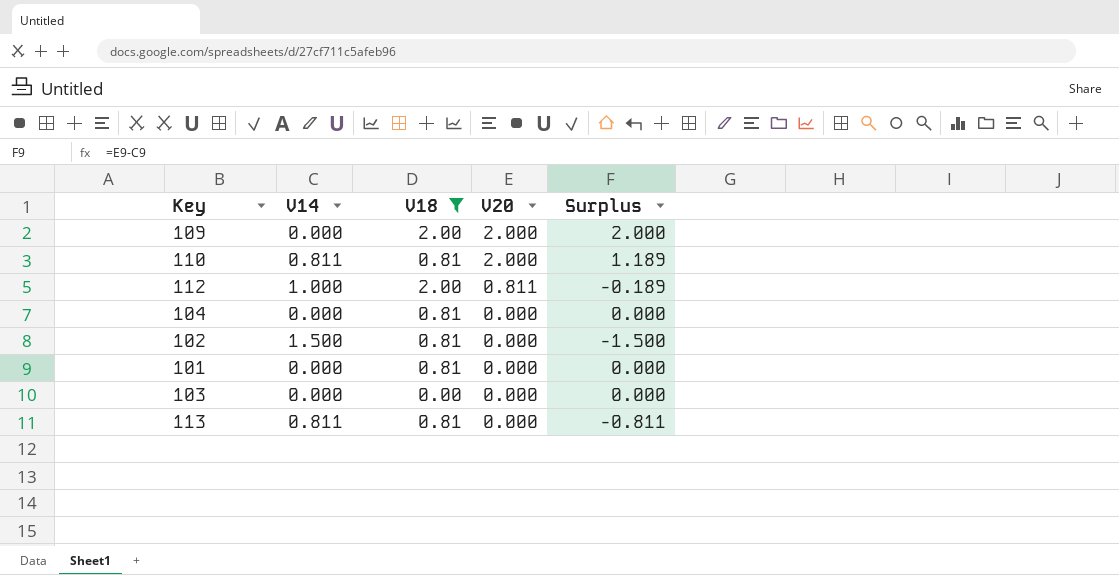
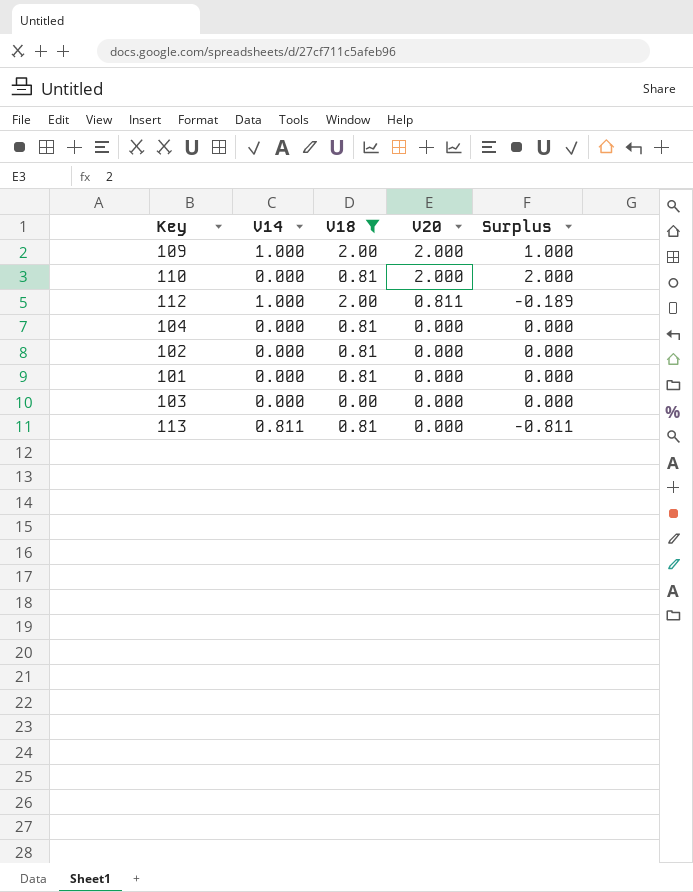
109 | V14: 0.000 -> 1.000
109 | Surplus: 2.000 -> 1.000
110 | V14: 0.811 -> 0.000
110 | Surplus: 1.189 -> 2.000
102 | V14: 1.500 -> 0.000
102 | Surplus: -1.500 -> 0.000

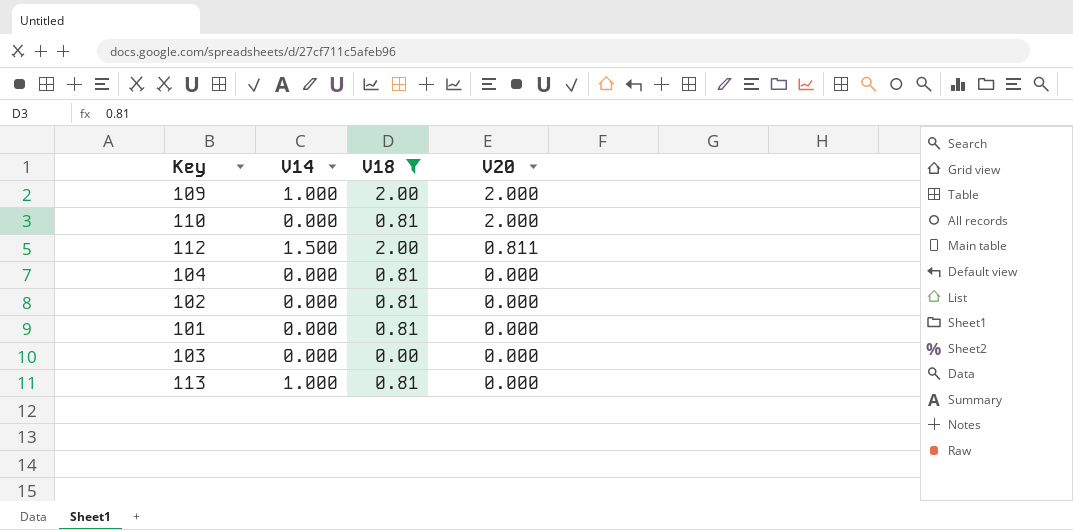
column Surplus | formula: [V20] - [V14] -> none
112 | V14: 1.000 -> 1.500
113 | V14: 0.811 -> 1.000

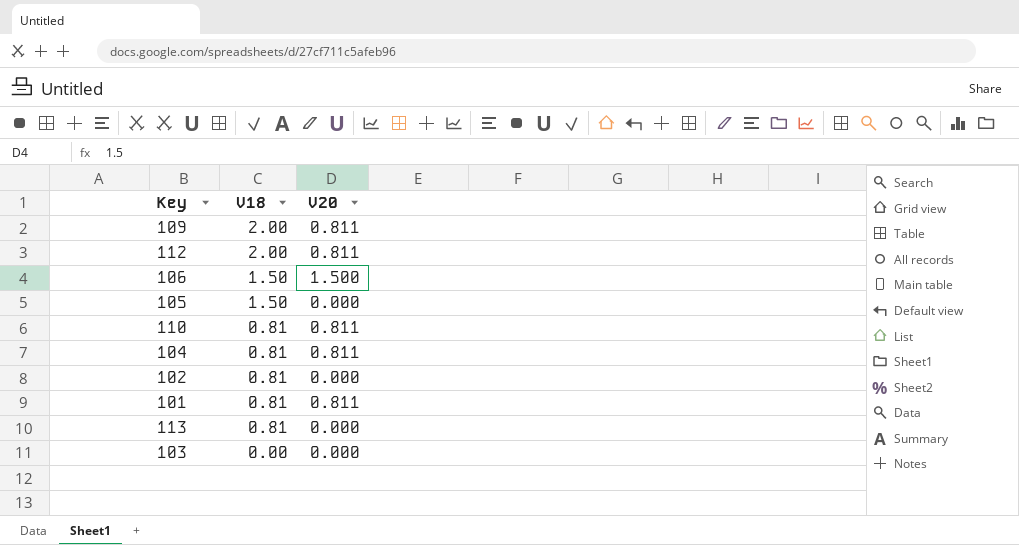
filter: V18 != 1.50 -> none
row order: V20 descending -> V18 descending
column V14 | position: 2 -> none
109 | V20: 2.000 -> 0.811
110 | V20: 2.000 -> 0.811
104 | V20: 0.000 -> 0.811
101 | V20: 0.000 -> 0.811

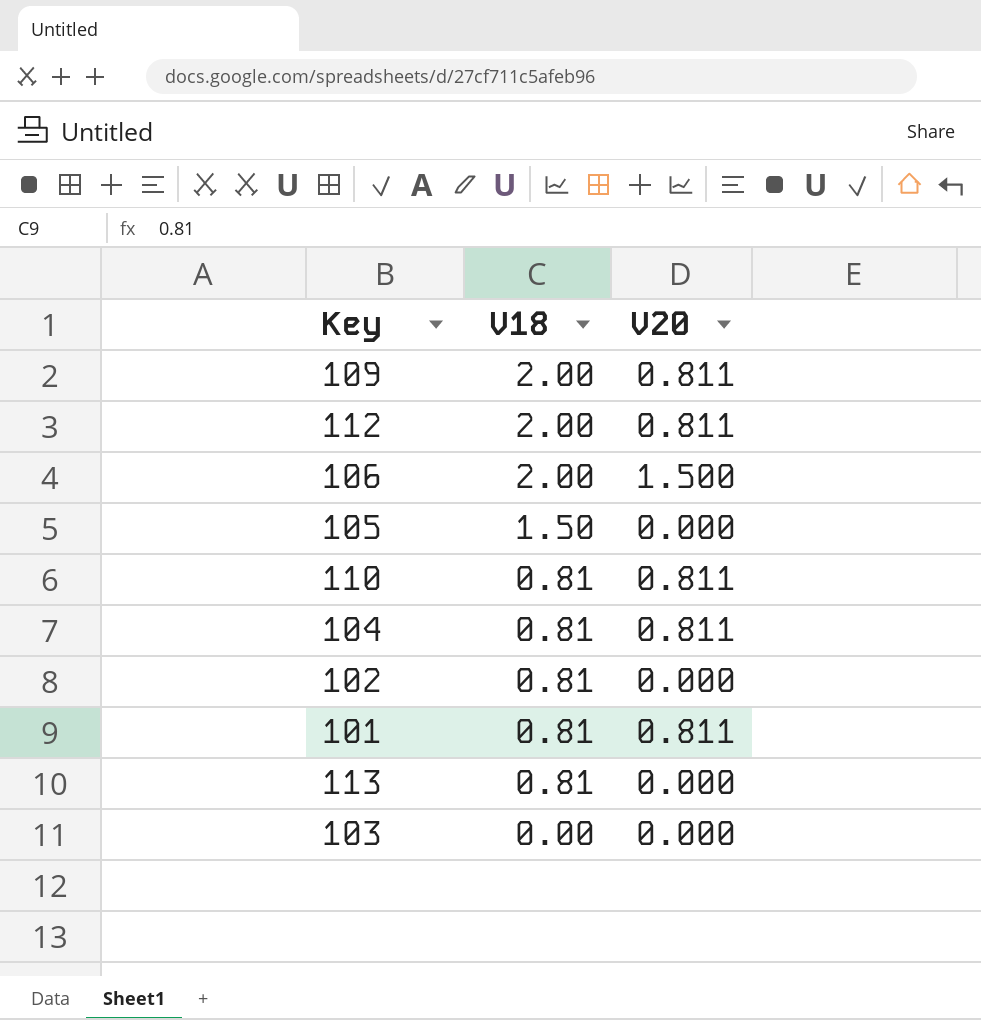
106 | V18: 1.50 -> 2.00

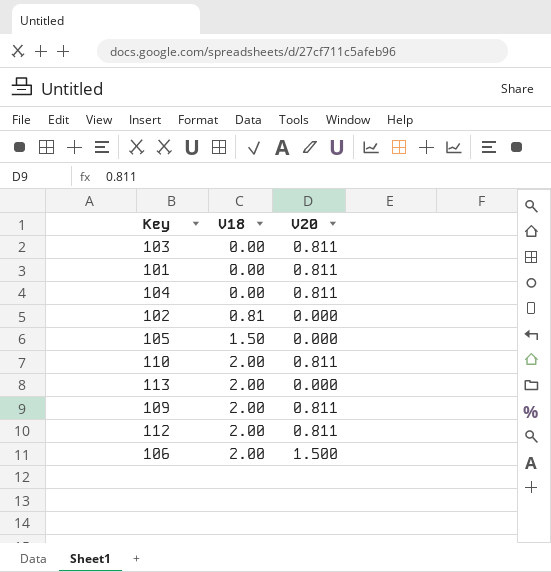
row order: V18 descending -> V18 ascending
103 | V20: 0.000 -> 0.811
101 | V18: 0.81 -> 0.00
104 | V18: 0.81 -> 0.00
110 | V18: 0.81 -> 2.00
113 | V18: 0.81 -> 2.00

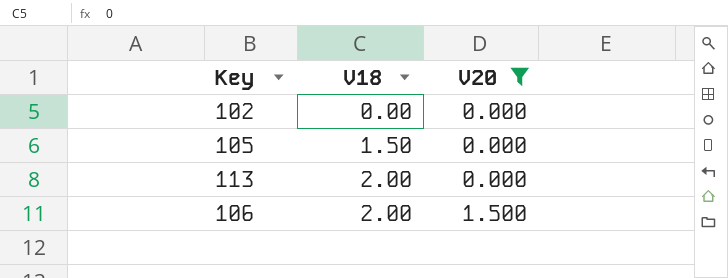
filter: none -> V20 != 0.811
102 | V18: 0.81 -> 0.00

